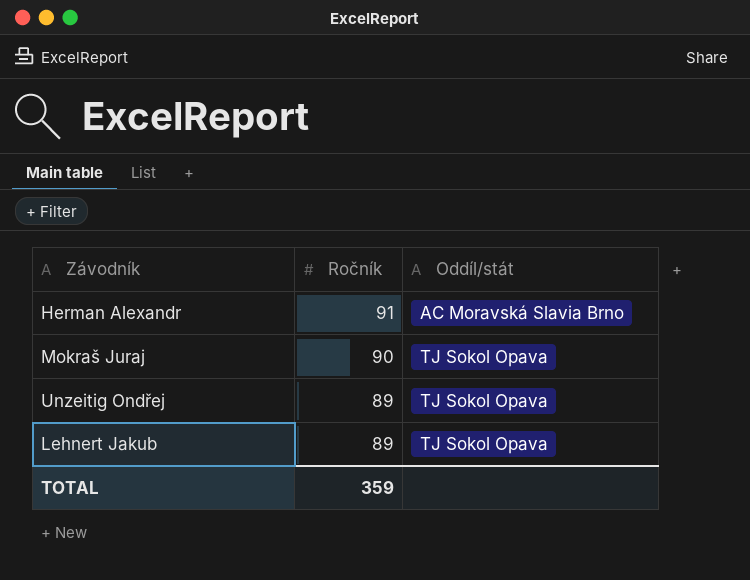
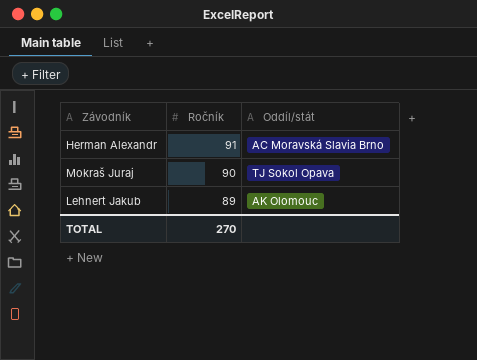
row Unzeitig Ondřej: 89 | TJ Sokol Opava -> none
Lehnert Jakub | Oddíl/stát: TJ Sokol Opava -> AK Olomouc
TOTAL | Ročník: 359 -> 270

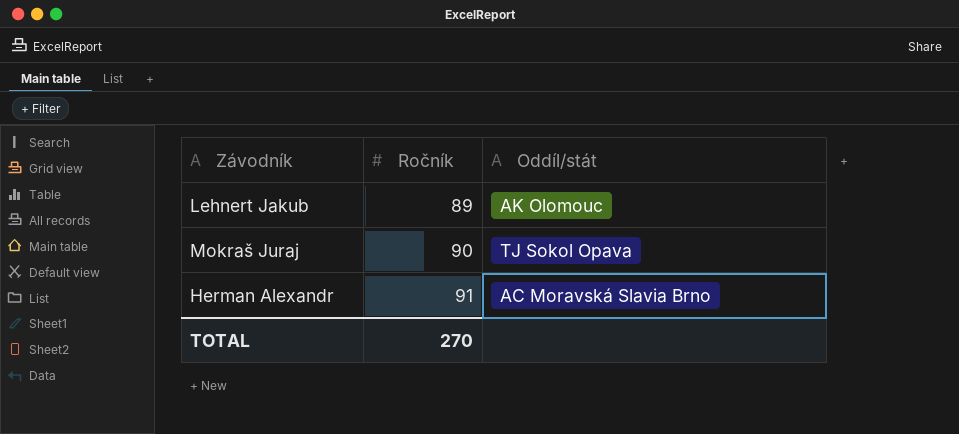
row order: Ročník descending -> Ročník ascending

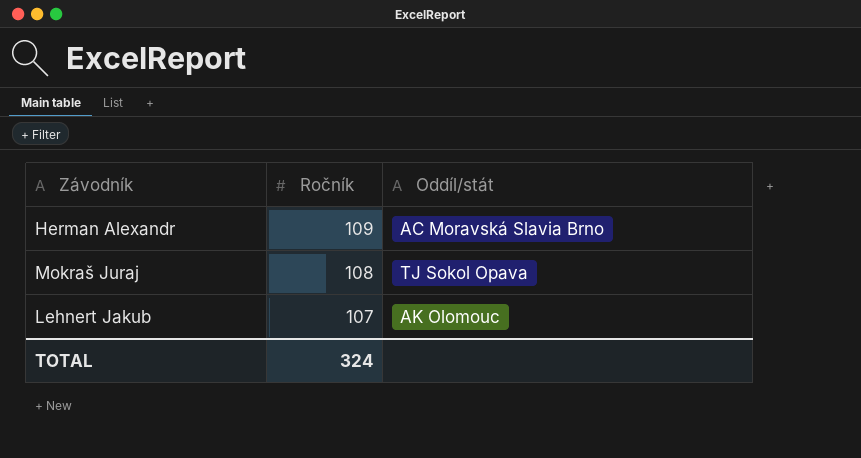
row order: Ročník ascending -> Ročník descending
Herman Alexandr | Ročník: 91 -> 109
Mokraš Juraj | Ročník: 90 -> 108
Lehnert Jakub | Ročník: 89 -> 107
TOTAL | Ročník: 270 -> 324

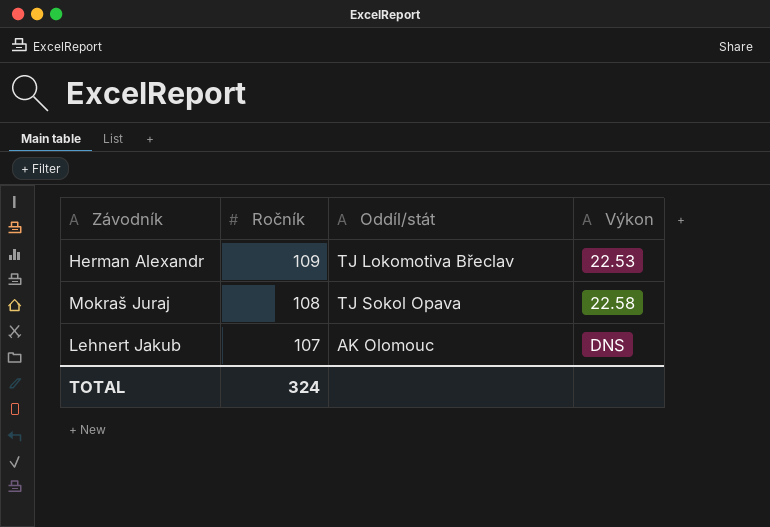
column Výkon | position: none -> 4
Herman Alexandr | Oddíl/stát: AC Moravská Slavia Brno -> TJ Lokomotiva Břeclav

